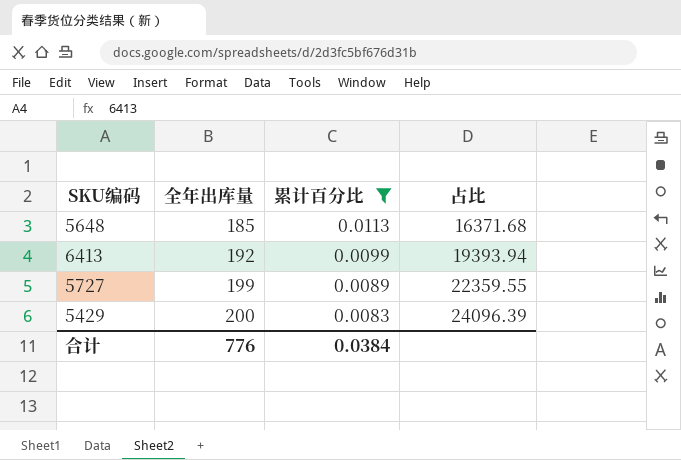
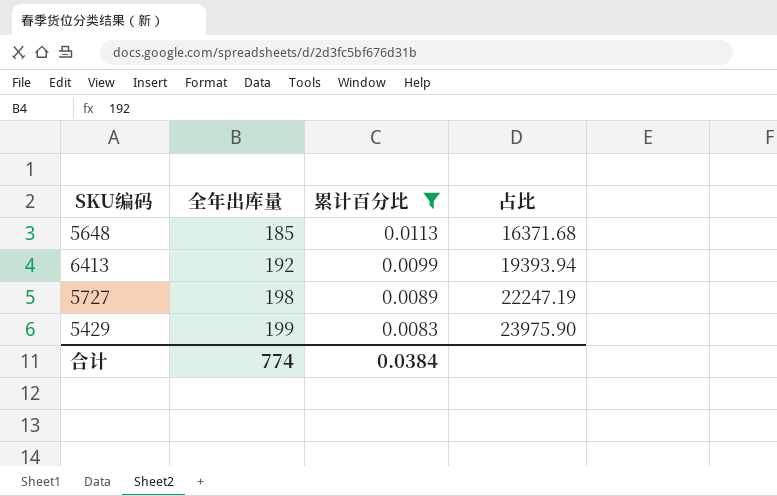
5727 | 全年出库量: 199 -> 198
5727 | 占比: 22359.55 -> 22247.19
5429 | 全年出库量: 200 -> 199
5429 | 占比: 24096.39 -> 23975.90
合计 | 全年出库量: 776 -> 774

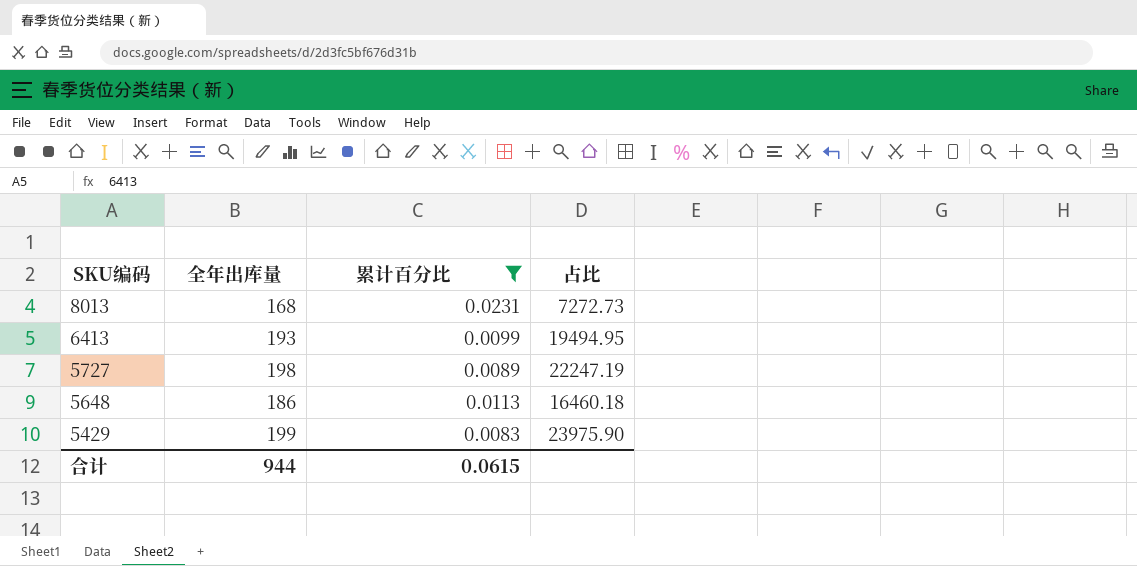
row order: 全年出库量 ascending -> SKU编码 descending
row 8013: none -> 168 | 0.0231 | 7272.73
6413 | 全年出库量: 192 -> 193
6413 | 占比: 19393.94 -> 19494.95
5648 | 全年出库量: 185 -> 186
5648 | 占比: 16371.68 -> 16460.18
合计 | 全年出库量: 774 -> 944
合计 | 累计百分比: 0.0384 -> 0.0615

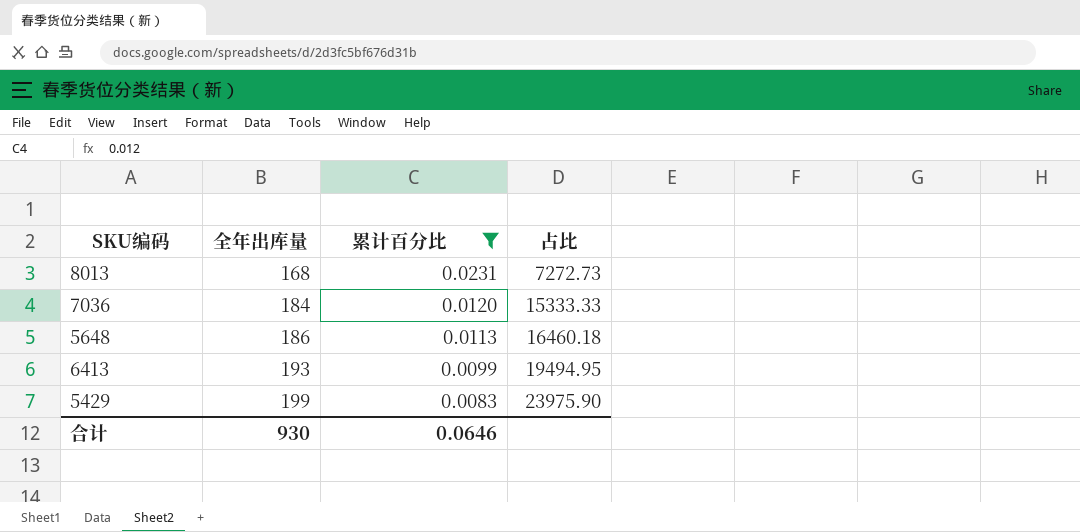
row order: SKU编码 descending -> 全年出库量 ascending
row 5727: 198 | 0.0089 | 22247.19 -> none
row 7036: none -> 184 | 0.0120 | 15333.33
合计 | 全年出库量: 944 -> 930
合计 | 累计百分比: 0.0615 -> 0.0646

